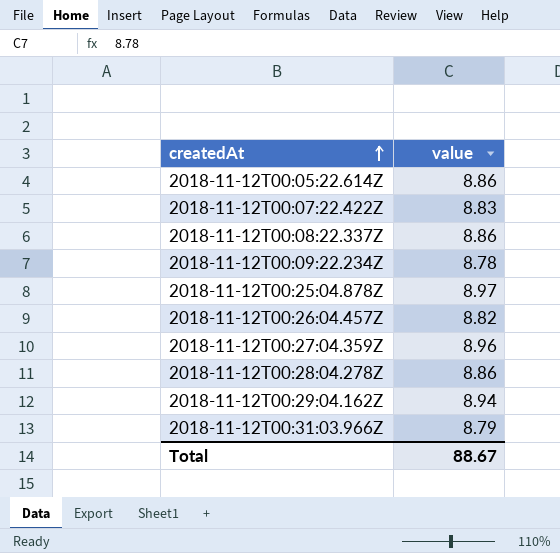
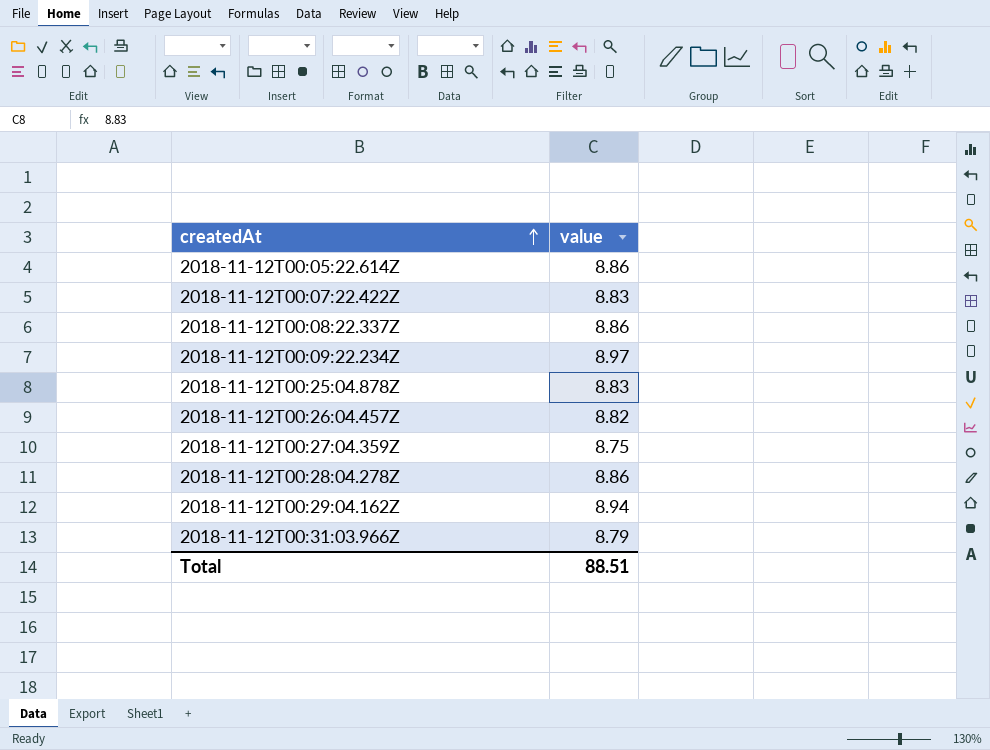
2018-11-12T00:09:22.234Z | value: 8.78 -> 8.97
2018-11-12T00:25:04.878Z | value: 8.97 -> 8.83
2018-11-12T00:27:04.359Z | value: 8.96 -> 8.75
Total | value: 88.67 -> 88.51

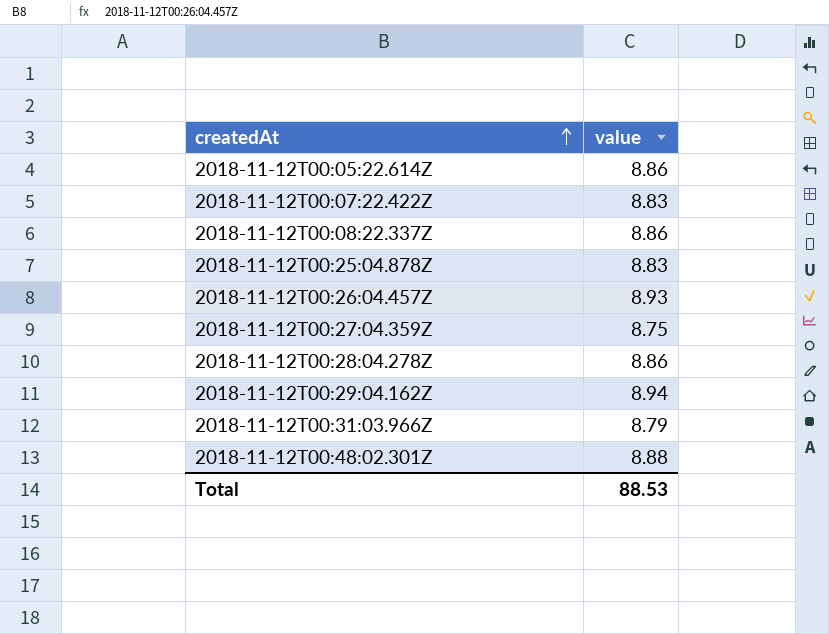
row 2018-11-12T00:09:22.234Z: 8.97 -> none
2018-11-12T00:26:04.457Z | value: 8.82 -> 8.93
row 2018-11-12T00:48:02.301Z: none -> 8.88
Total | value: 88.51 -> 88.53

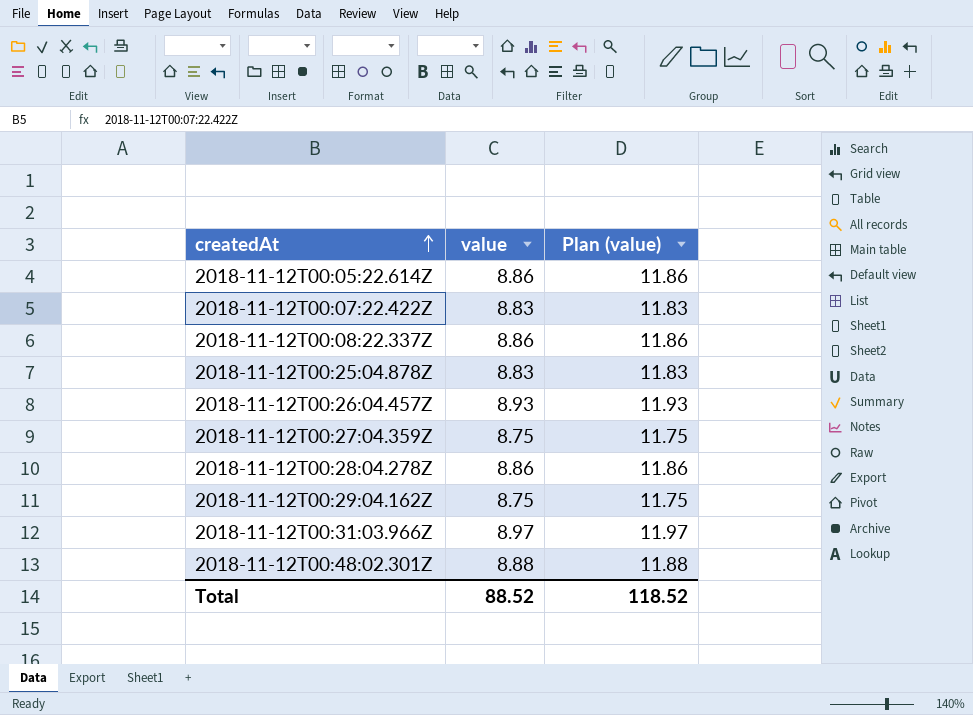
column Plan (value) | formula: none -> [value] + 3
2018-11-12T00:29:04.162Z | value: 8.94 -> 8.75
2018-11-12T00:31:03.966Z | value: 8.79 -> 8.97
Total | value: 88.53 -> 88.52

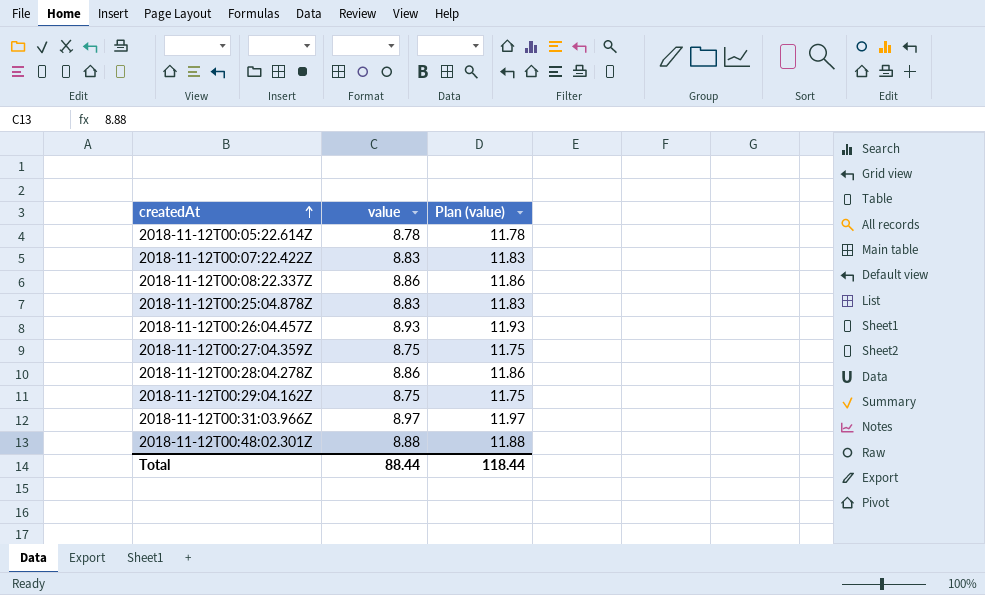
2018-11-12T00:05:22.614Z | value: 8.86 -> 8.78
2018-11-12T00:05:22.614Z | Plan (value): 11.86 -> 11.78
Total | value: 88.52 -> 88.44
Total | Plan (value): 118.52 -> 118.44

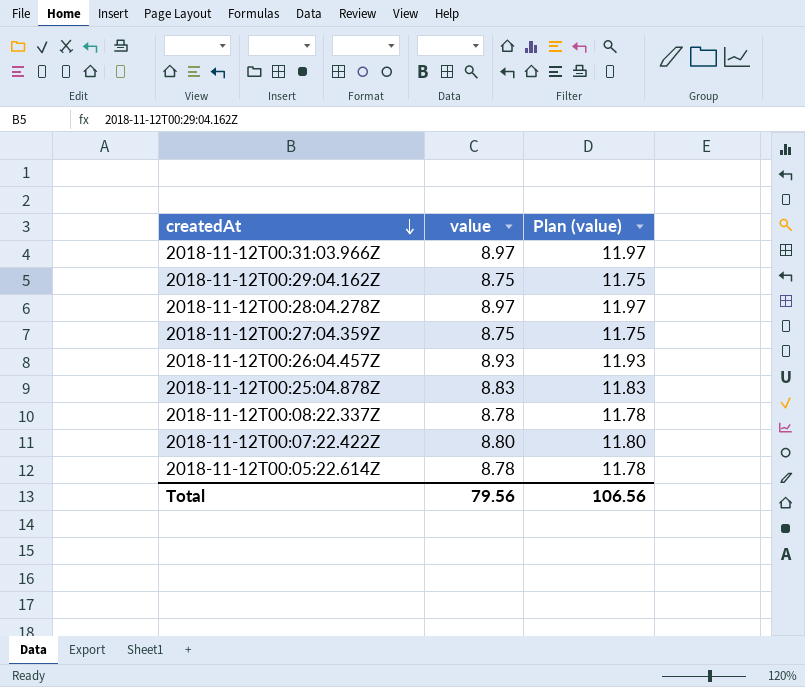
row order: createdAt ascending -> createdAt descending
row 2018-11-12T00:48:02.301Z: 8.88 | 11.88 -> none
2018-11-12T00:28:04.278Z | value: 8.86 -> 8.97
2018-11-12T00:28:04.278Z | Plan (value): 11.86 -> 11.97
2018-11-12T00:08:22.337Z | value: 8.86 -> 8.78
2018-11-12T00:08:22.337Z | Plan (value): 11.86 -> 11.78
2018-11-12T00:07:22.422Z | value: 8.83 -> 8.80
2018-11-12T00:07:22.422Z | Plan (value): 11.83 -> 11.80
Total | value: 88.44 -> 79.56
Total | Plan (value): 118.44 -> 106.56

